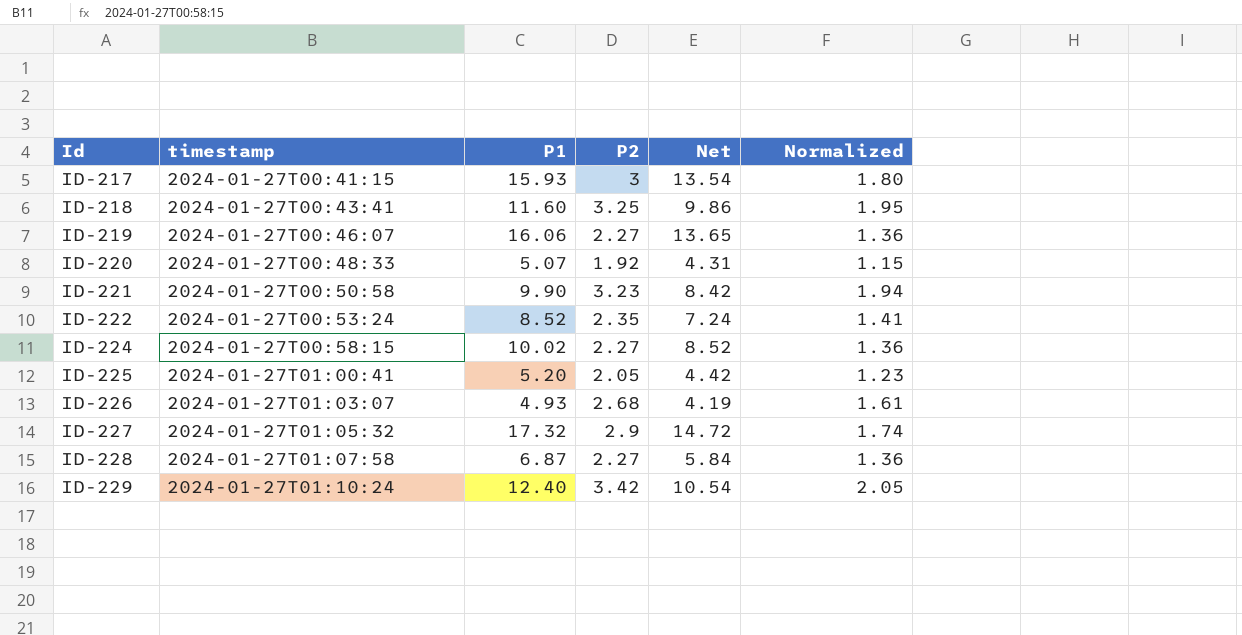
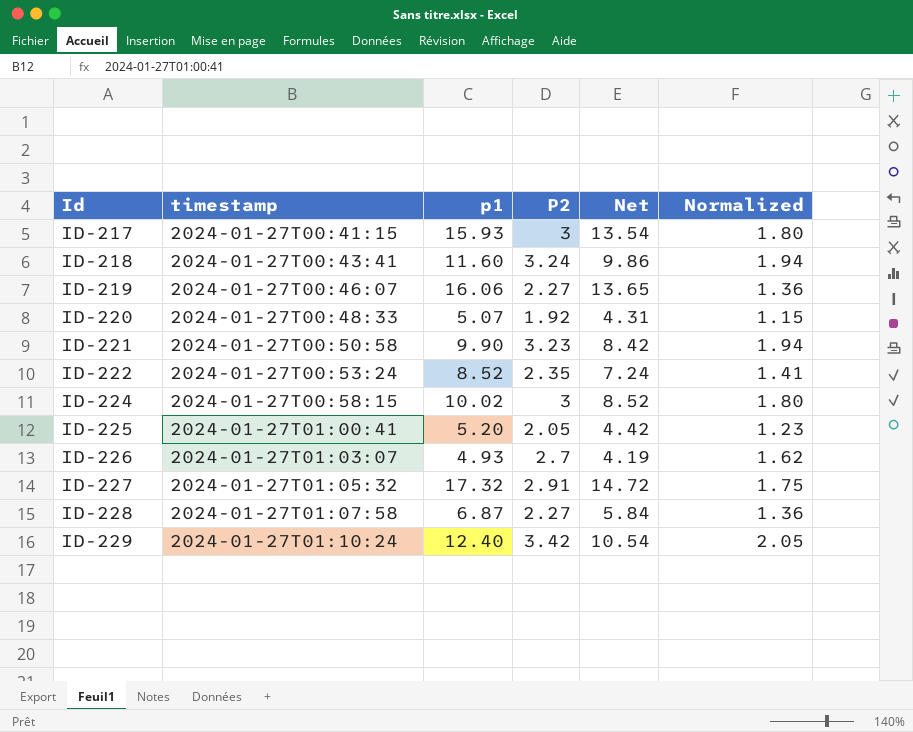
column name: P1 -> p1
ID-218 | P2: 3.25 -> 3.24
ID-218 | Normalized: 1.95 -> 1.94
ID-224 | P2: 2.27 -> 3
ID-224 | Normalized: 1.36 -> 1.80
ID-226 | P2: 2.68 -> 2.7
ID-226 | Normalized: 1.61 -> 1.62
ID-227 | P2: 2.9 -> 2.91
ID-227 | Normalized: 1.74 -> 1.75

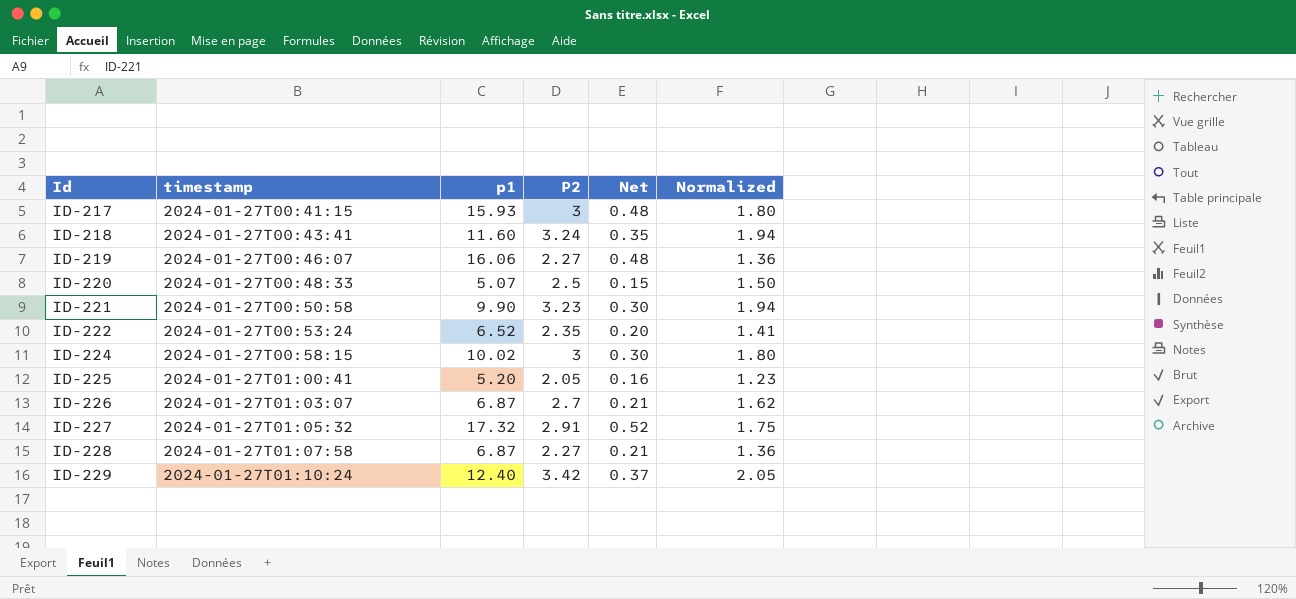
column Net | formula: [p1] * 0.85 -> [p1] * 0.03
ID-220 | P2: 1.92 -> 2.5
ID-220 | Normalized: 1.15 -> 1.50
ID-222 | p1: 8.52 -> 6.52
ID-226 | p1: 4.93 -> 6.87

